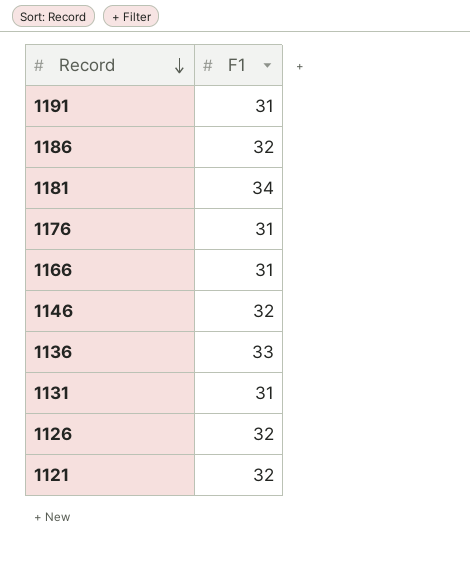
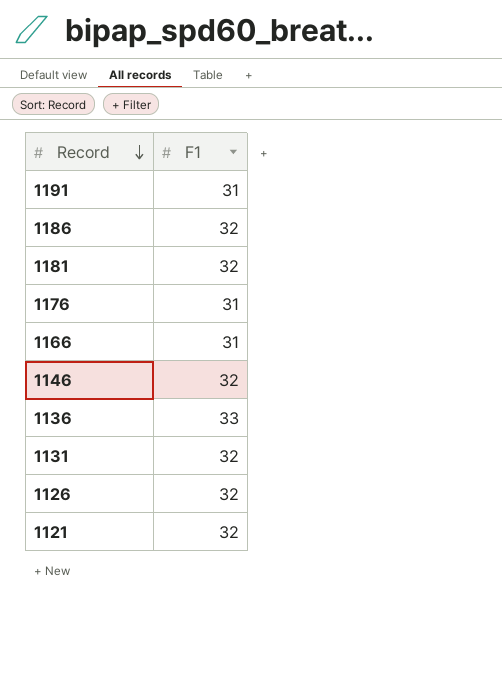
1181 | F1: 34 -> 32
1131 | F1: 31 -> 32

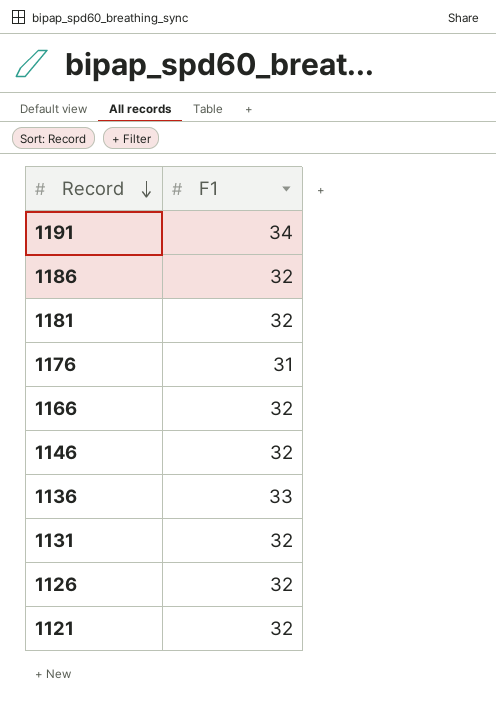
1191 | F1: 31 -> 34
1166 | F1: 31 -> 32

